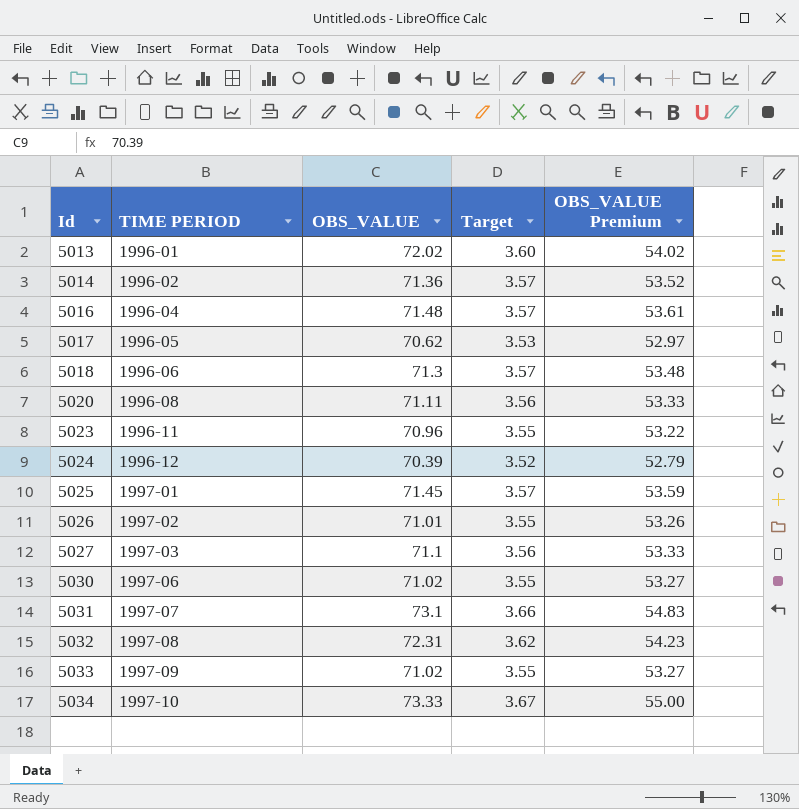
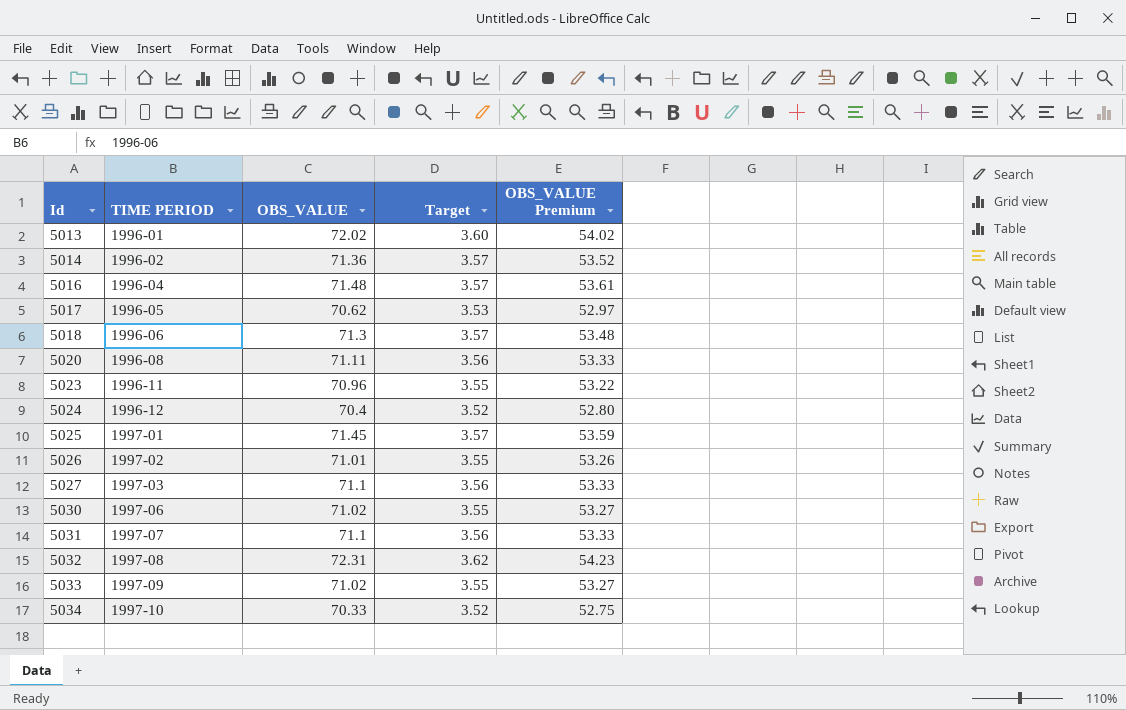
5024 | OBS_VALUE: 70.39 -> 70.4
5024 | OBS_VALUE Premium: 52.79 -> 52.80
5031 | OBS_VALUE: 73.1 -> 71.1
5031 | Target: 3.66 -> 3.56
5031 | OBS_VALUE Premium: 54.83 -> 53.33
5034 | OBS_VALUE: 73.33 -> 70.33
5034 | Target: 3.67 -> 3.52
5034 | OBS_VALUE Premium: 55.00 -> 52.75

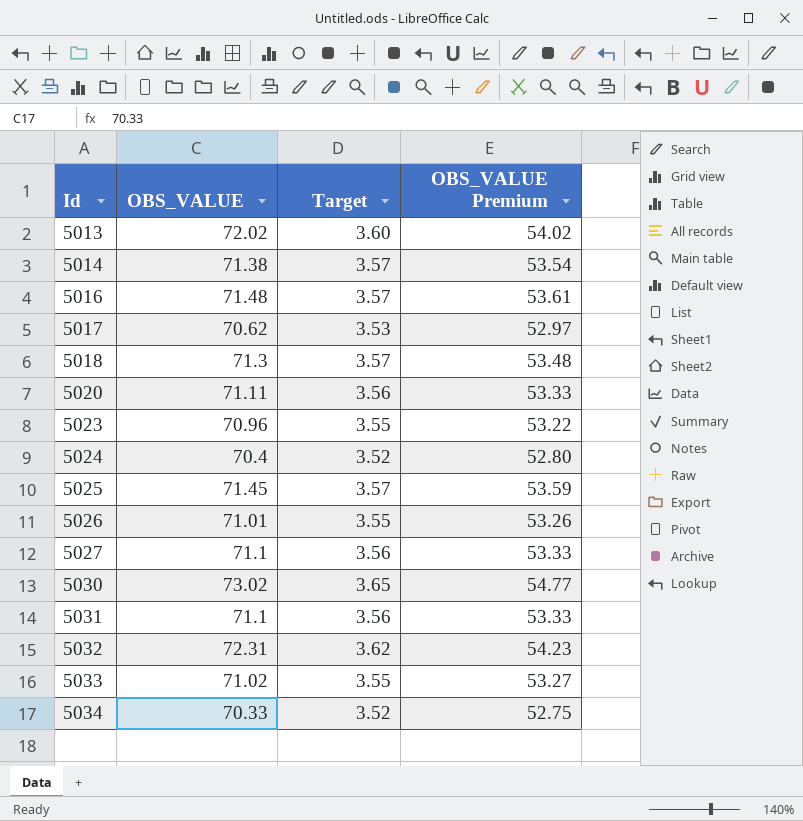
column TIME PERIOD | position: 2 -> none
5014 | OBS_VALUE: 71.36 -> 71.38
5014 | OBS_VALUE Premium: 53.52 -> 53.54
5030 | OBS_VALUE: 71.02 -> 73.02
5030 | Target: 3.55 -> 3.65
5030 | OBS_VALUE Premium: 53.27 -> 54.77

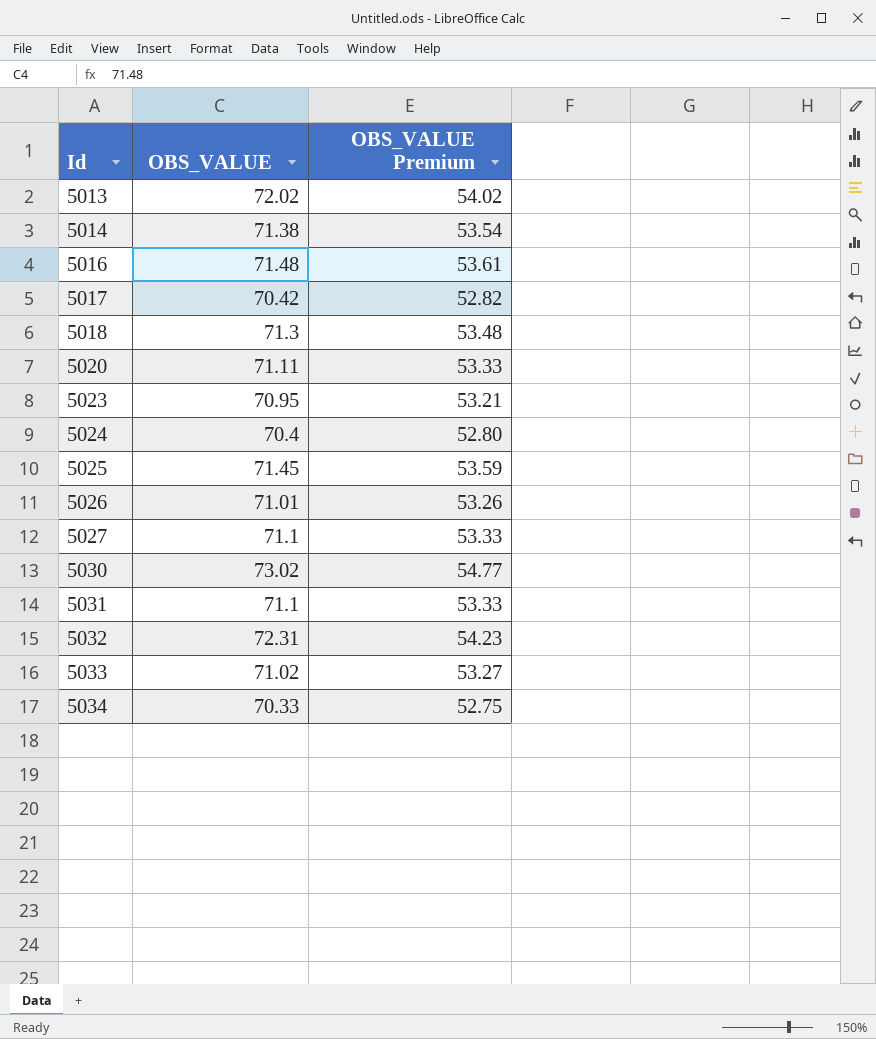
column Target | formula: [OBS_VALUE] * 0.05 -> none
5017 | OBS_VALUE: 70.62 -> 70.42
5017 | OBS_VALUE Premium: 52.97 -> 52.82
5023 | OBS_VALUE: 70.96 -> 70.95
5023 | OBS_VALUE Premium: 53.22 -> 53.21

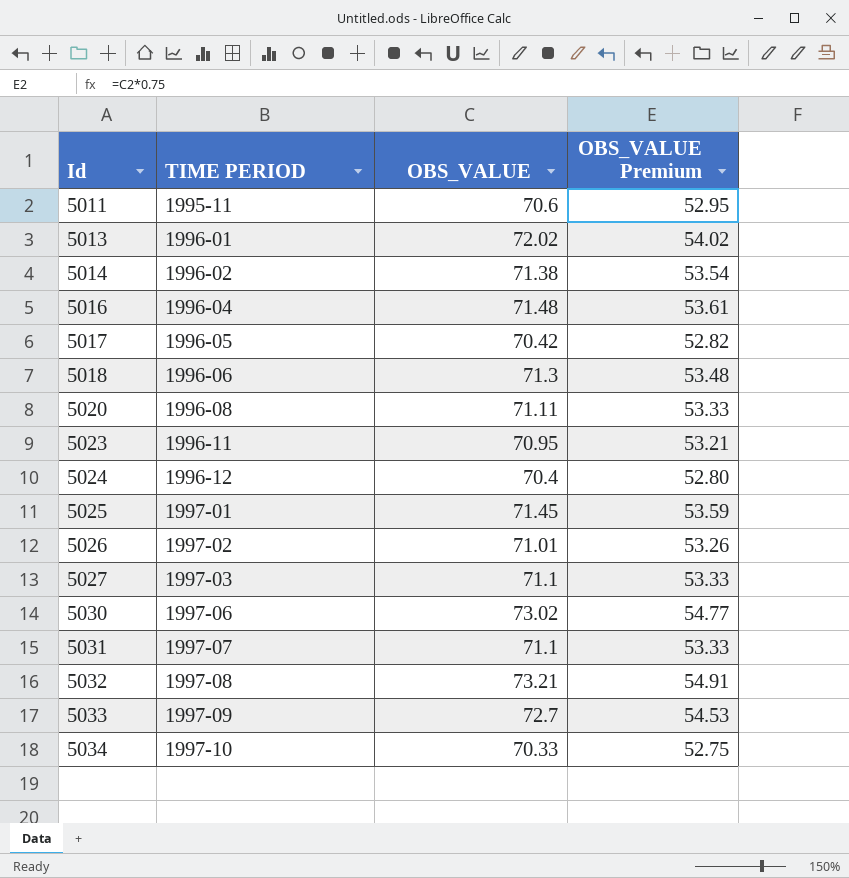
column TIME PERIOD | position: none -> 2
row 5011: none -> 1995-11 | 70.6 | 52.95
5032 | OBS_VALUE: 72.31 -> 73.21
5032 | OBS_VALUE Premium: 54.23 -> 54.91
5033 | OBS_VALUE: 71.02 -> 72.7
5033 | OBS_VALUE Premium: 53.27 -> 54.53

